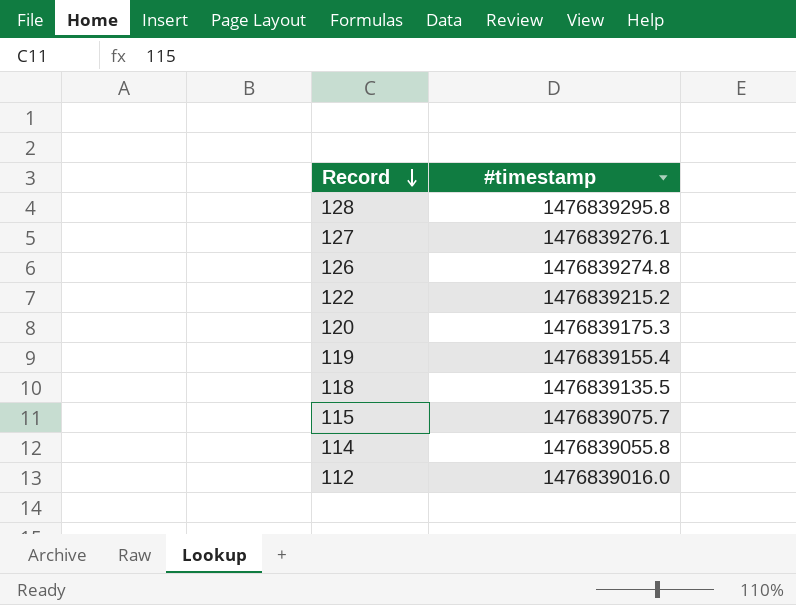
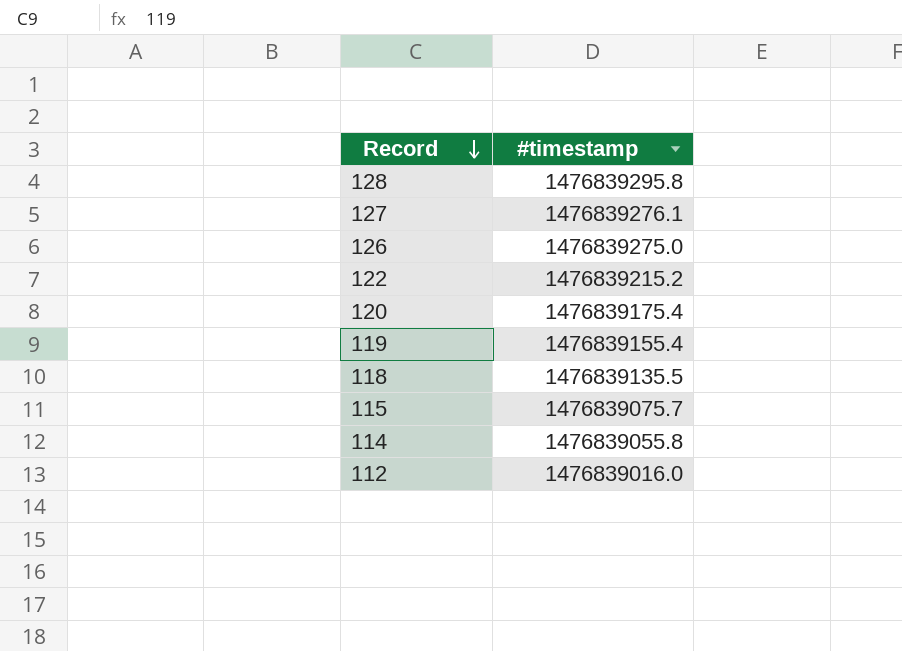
126 | #timestamp: 1476839274.8 -> 1476839275.0
120 | #timestamp: 1476839175.3 -> 1476839175.4

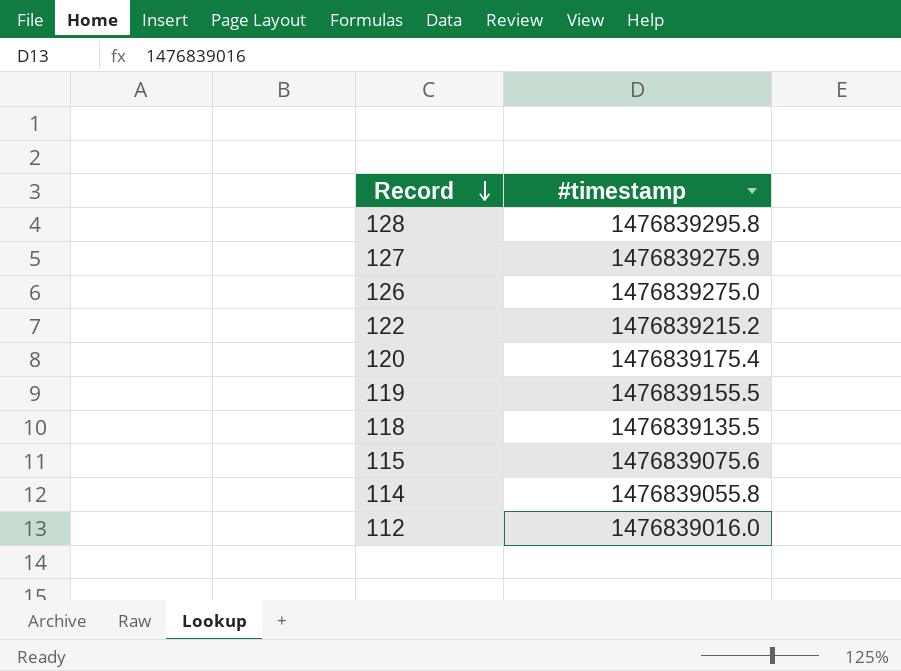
127 | #timestamp: 1476839276.1 -> 1476839275.9
119 | #timestamp: 1476839155.4 -> 1476839155.5
115 | #timestamp: 1476839075.7 -> 1476839075.6

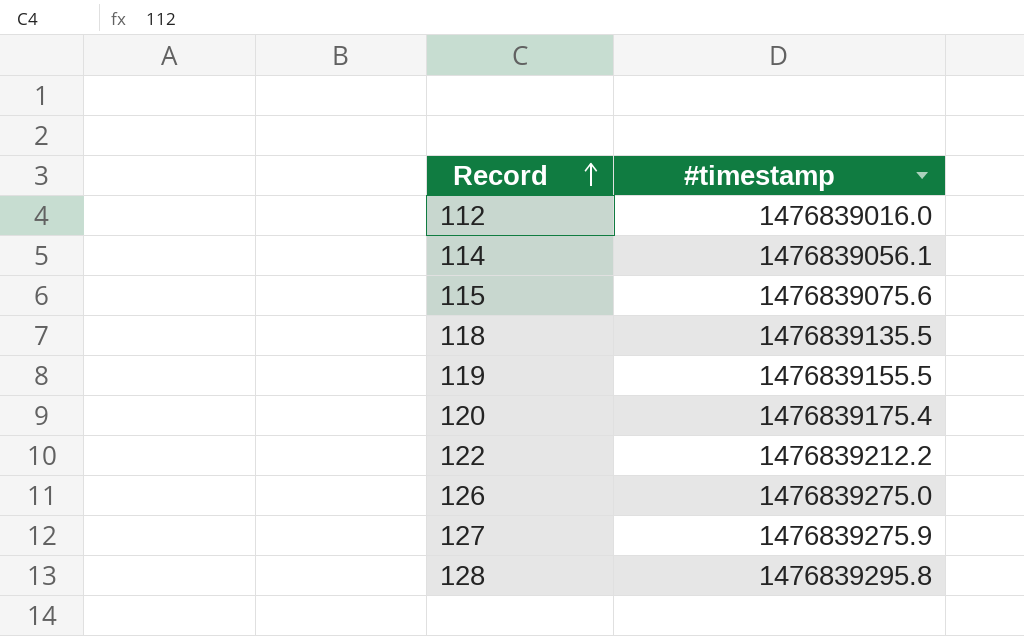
row order: Record descending -> Record ascending
114 | #timestamp: 1476839055.8 -> 1476839056.1
122 | #timestamp: 1476839215.2 -> 1476839212.2

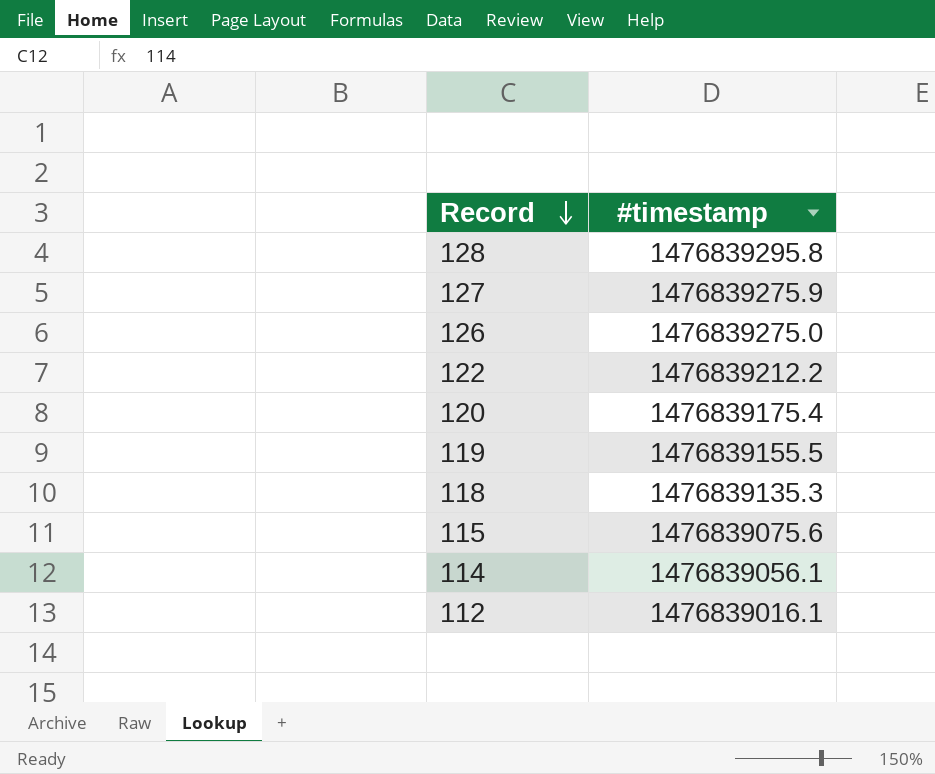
row order: Record ascending -> Record descending
118 | #timestamp: 1476839135.5 -> 1476839135.3
112 | #timestamp: 1476839016.0 -> 1476839016.1

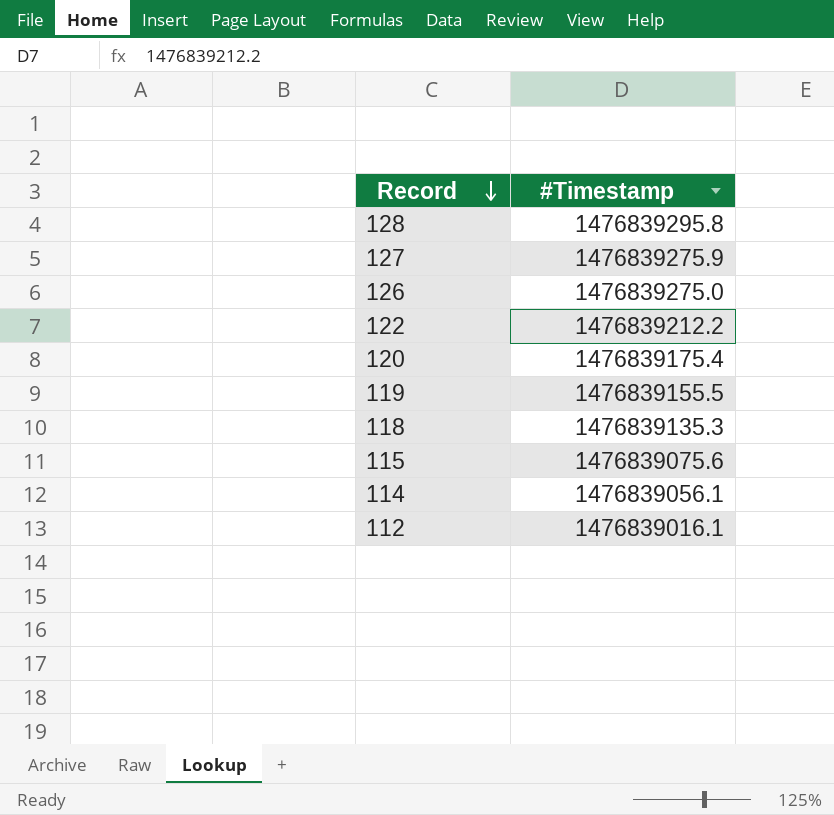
column name: #timestamp -> #Timestamp

